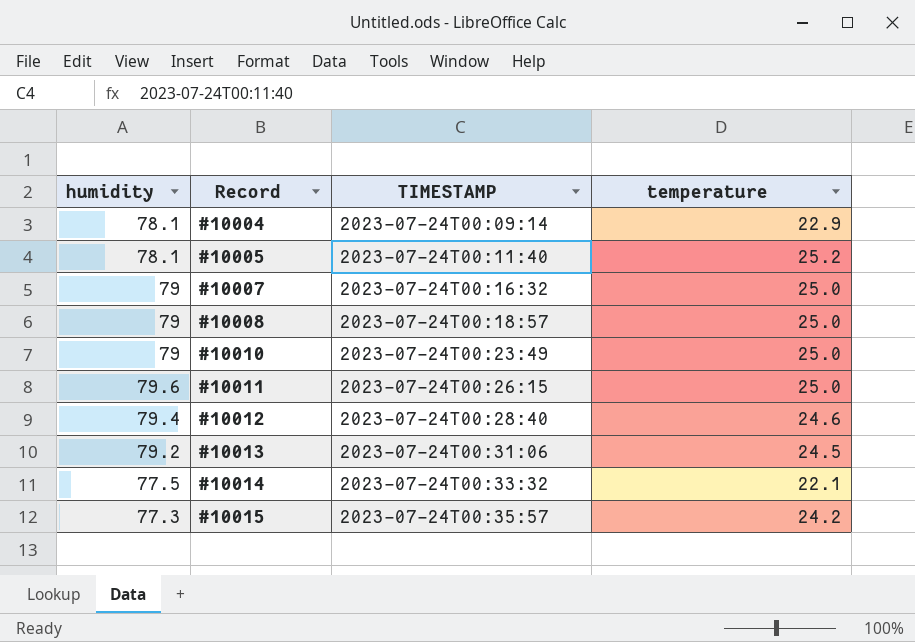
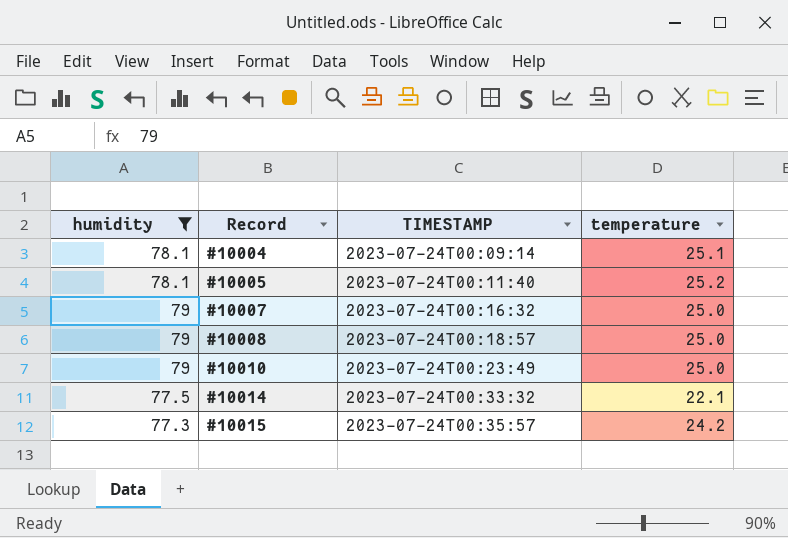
filter: none -> humidity <= 79
#10004 | temperature: 22.9 -> 25.1

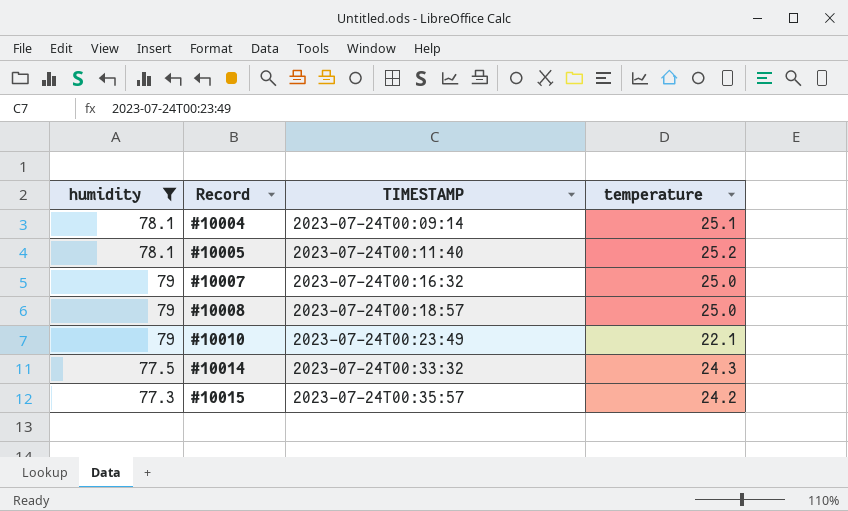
#10010 | temperature: 25.0 -> 22.1
#10014 | temperature: 22.1 -> 24.3

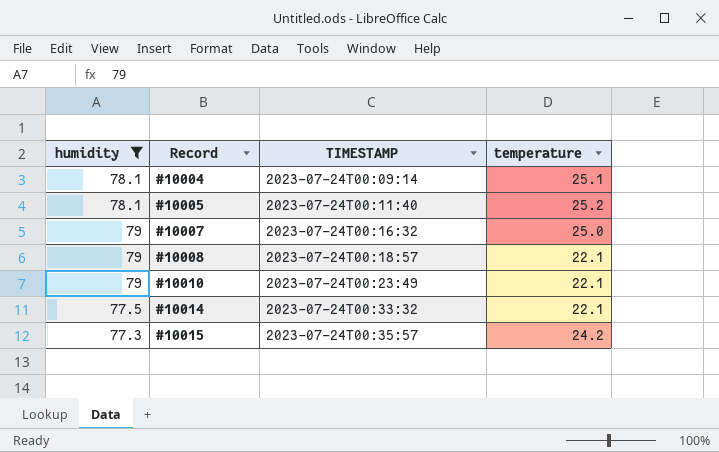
#10008 | temperature: 25.0 -> 22.1
#10014 | temperature: 24.3 -> 22.1

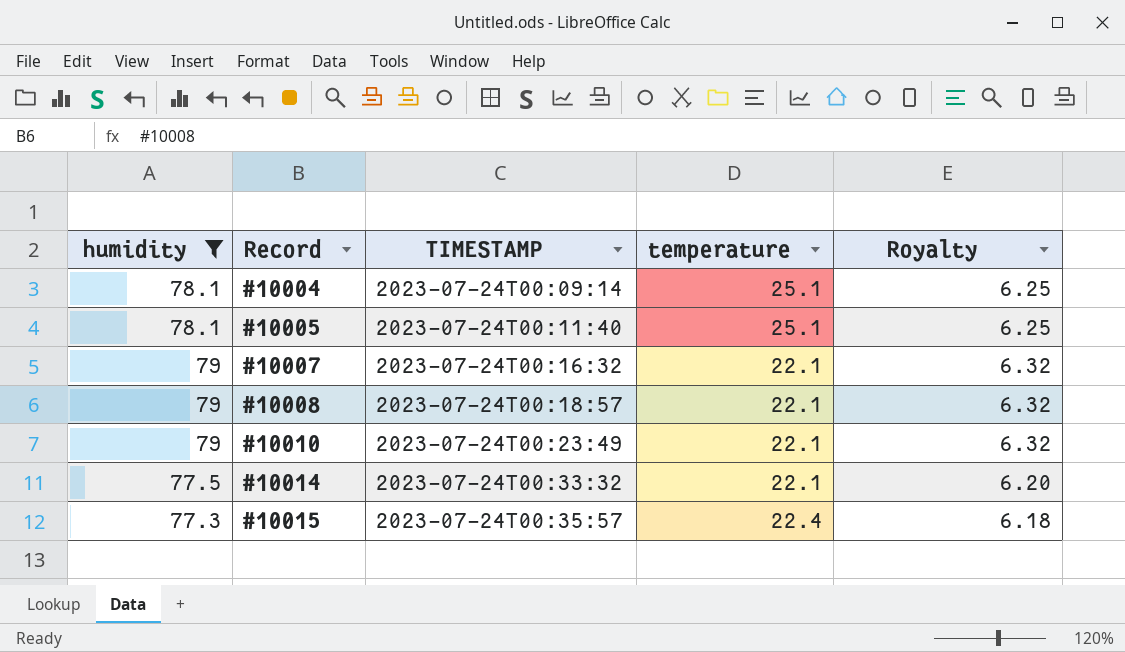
column Royalty | formula: none -> [humidity] * 0.08
#10005 | temperature: 25.2 -> 25.1
#10007 | temperature: 25.0 -> 22.1
#10015 | temperature: 24.2 -> 22.4

